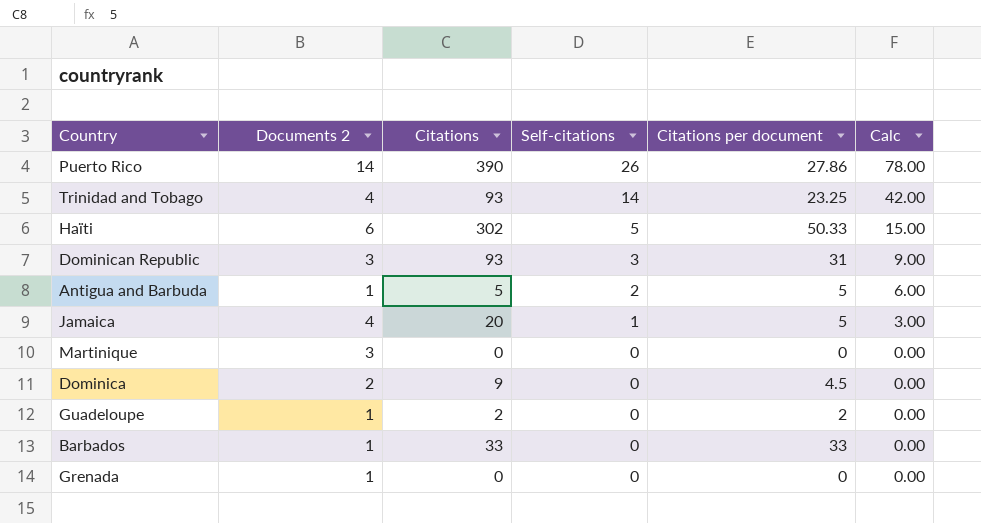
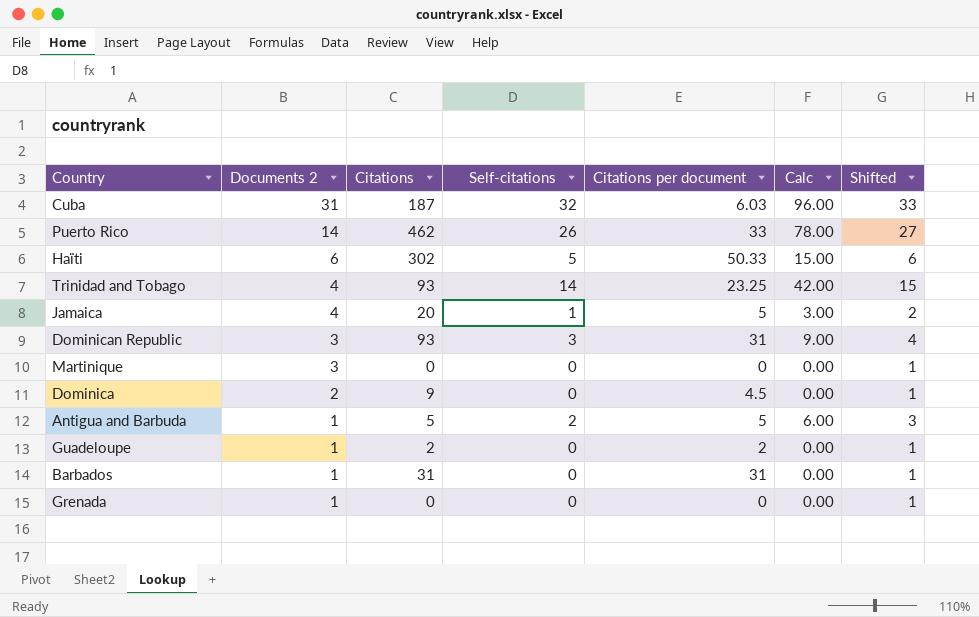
row order: Self-citations descending -> Documents 2 descending
column Shifted | formula: none -> [Self-citations] + 1
row Cuba: none -> 31 | 187 | 32 | 6.03 | 96.00 | 33
Puerto Rico | Citations: 390 -> 462
Puerto Rico | Citations per document: 27.86 -> 33
Barbados | Citations: 33 -> 31
Barbados | Citations per document: 33 -> 31

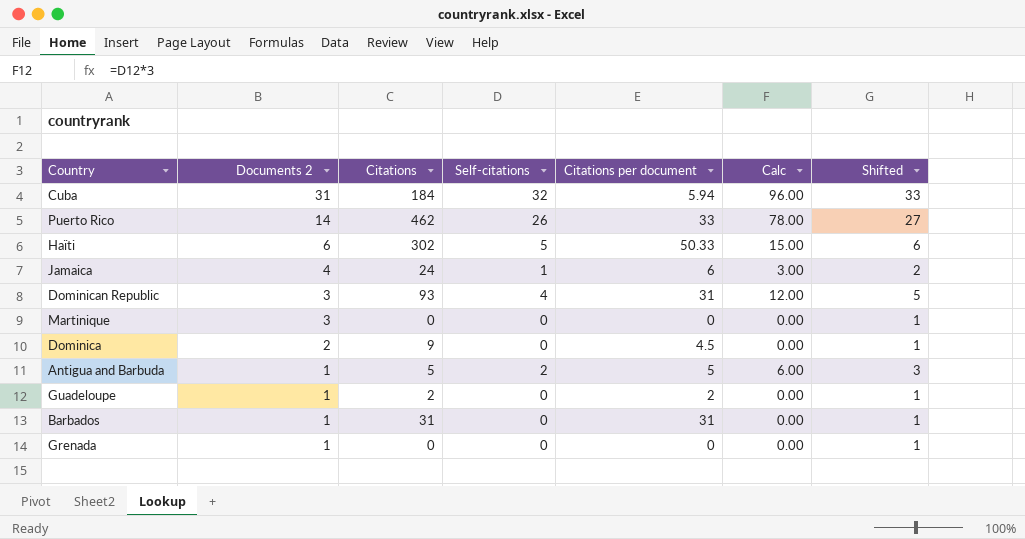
row Trinidad and Tobago: 4 | 93 | 14 | 23.25 | 42.00 | 15 -> none
Cuba | Citations: 187 -> 184
Cuba | Citations per document: 6.03 -> 5.94
Jamaica | Citations: 20 -> 24
Jamaica | Citations per document: 5 -> 6
Dominican Republic | Self-citations: 3 -> 4
Dominican Republic | Calc: 9.00 -> 12.00
Dominican Republic | Shifted: 4 -> 5

